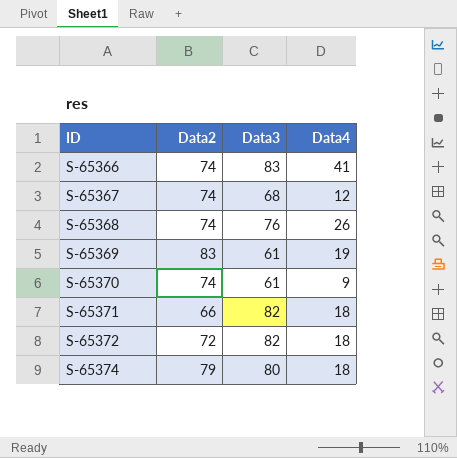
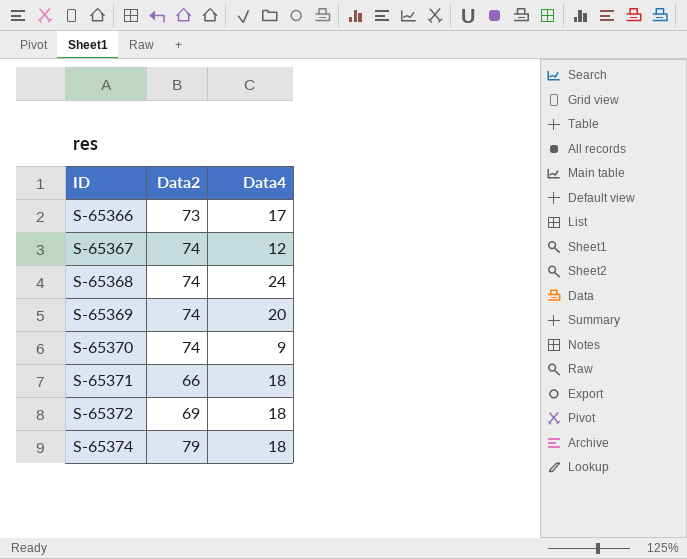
column Data3 | position: 3 -> none
S-65366 | Data2: 74 -> 73
S-65366 | Data4: 41 -> 17
S-65368 | Data4: 26 -> 24
S-65369 | Data2: 83 -> 74
S-65369 | Data4: 19 -> 20
S-65372 | Data2: 72 -> 69

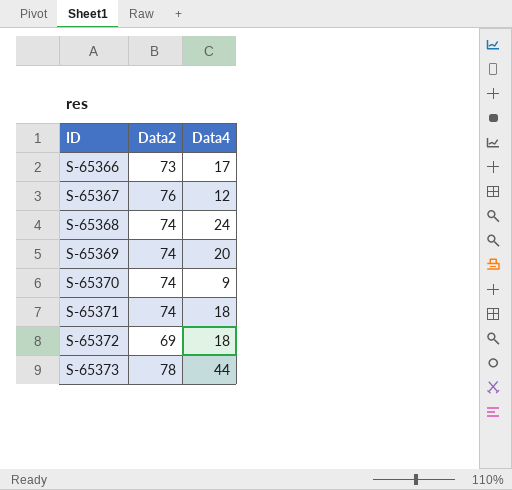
row S-65374: 79 | 18 -> none
S-65367 | Data2: 74 -> 76
S-65371 | Data2: 66 -> 74
row S-65373: none -> 78 | 44

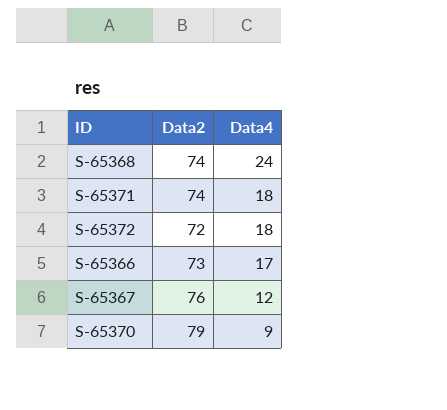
row order: ID ascending -> Data4 descending
row S-65369: 74 | 20 -> none
row S-65373: 78 | 44 -> none
S-65372 | Data2: 69 -> 72
S-65370 | Data2: 74 -> 79

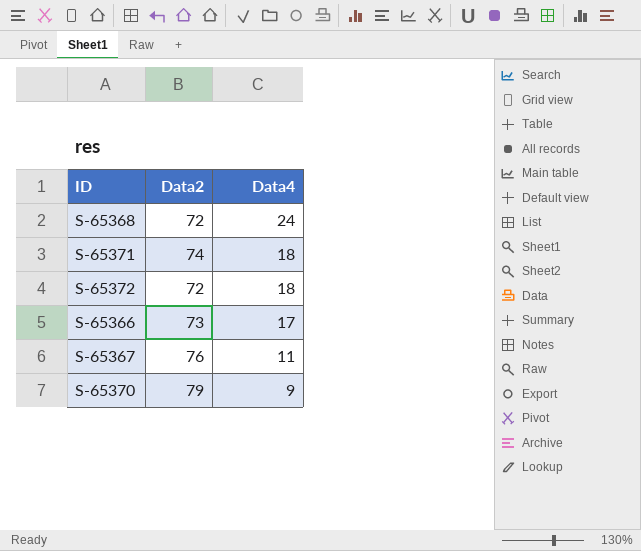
S-65368 | Data2: 74 -> 72
S-65367 | Data4: 12 -> 11

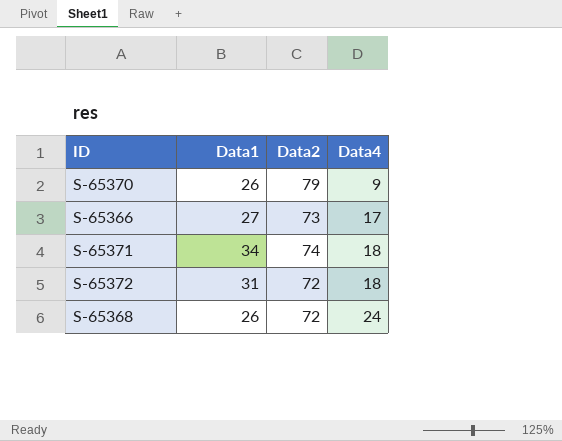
row order: Data4 descending -> Data4 ascending
column Data1 | position: none -> 2
row S-65367: 76 | 11 -> none

